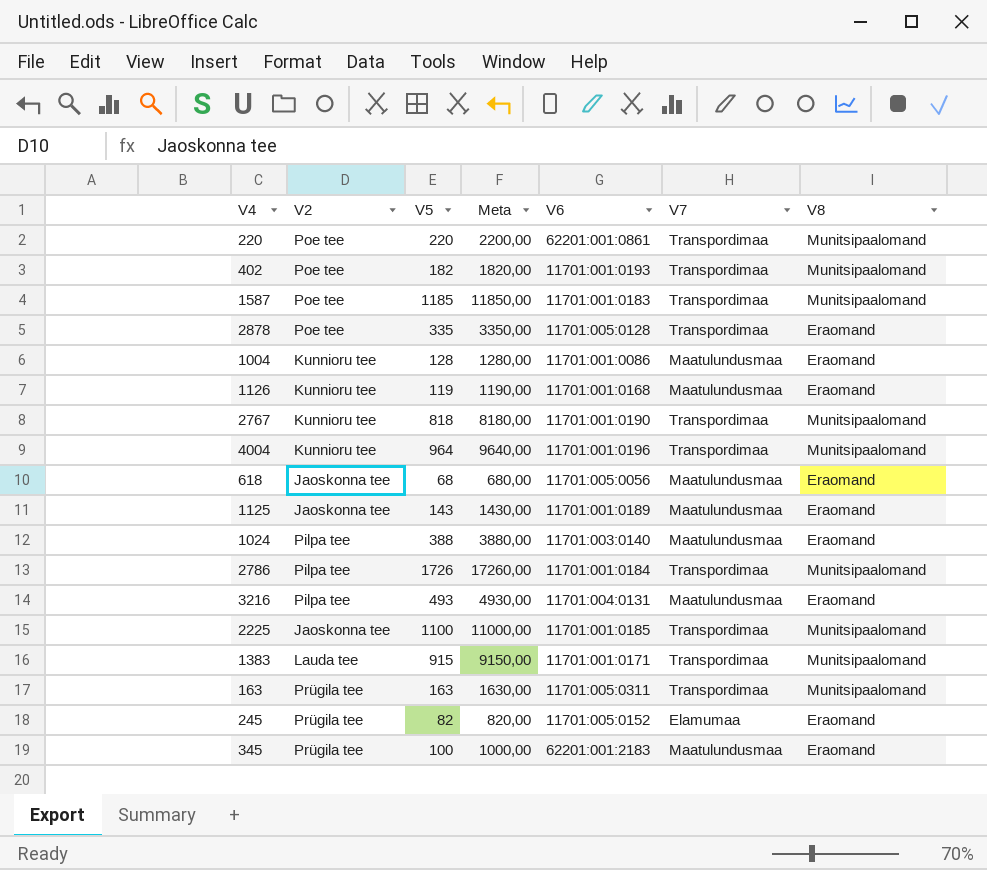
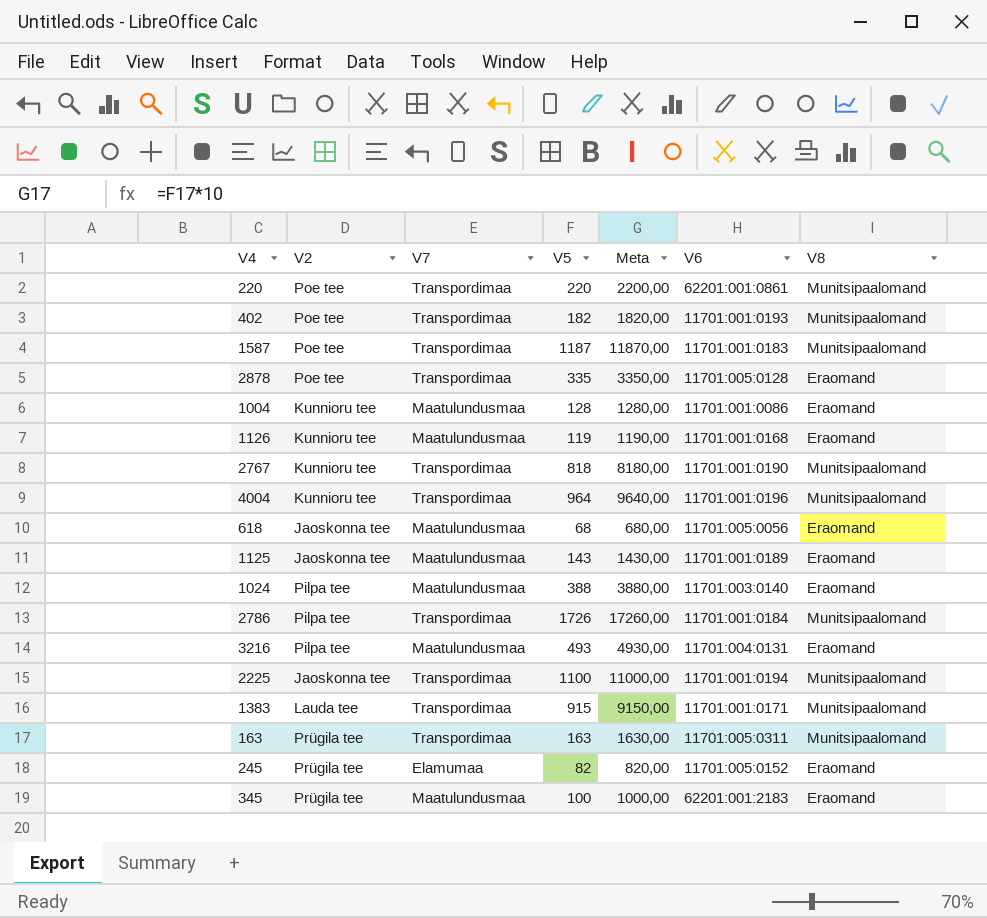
column V7 | position: 6 -> 3
1587 | V5: 1185 -> 1187
1587 | Meta: 11850,00 -> 11870,00
2225 | V6: 11701:001:0185 -> 11701:001:0194

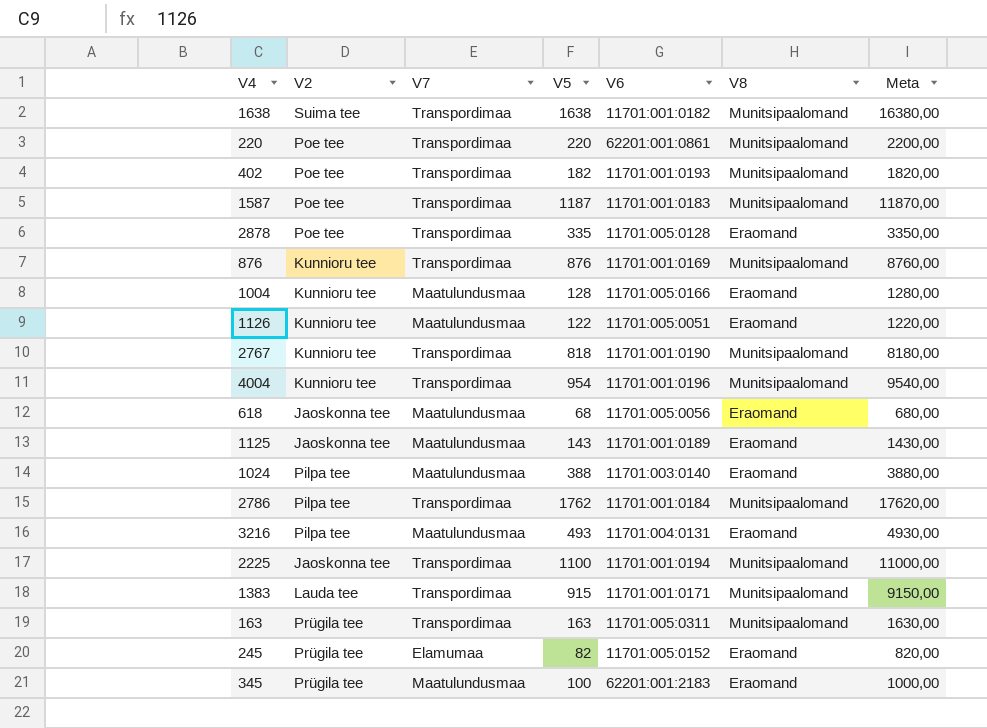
column Meta | position: 5 -> 7
row 1638: none -> Suima tee | Transpordimaa | 1638 | 11701:001:0182 | Munitsipaalomand | 16380,00
row 876: none -> Kunnioru tee | Transpordimaa | 876 | 11701:001:0169 | Munitsipaalomand | 8760,00
1004 | V6: 11701:001:0086 -> 11701:005:0166
1126 | V5: 119 -> 122
1126 | V6: 11701:001:0168 -> 11701:005:0051
1126 | Meta: 1190,00 -> 1220,00
4004 | V5: 964 -> 954
4004 | Meta: 9640,00 -> 9540,00
2786 | V5: 1726 -> 1762
2786 | Meta: 17260,00 -> 17620,00

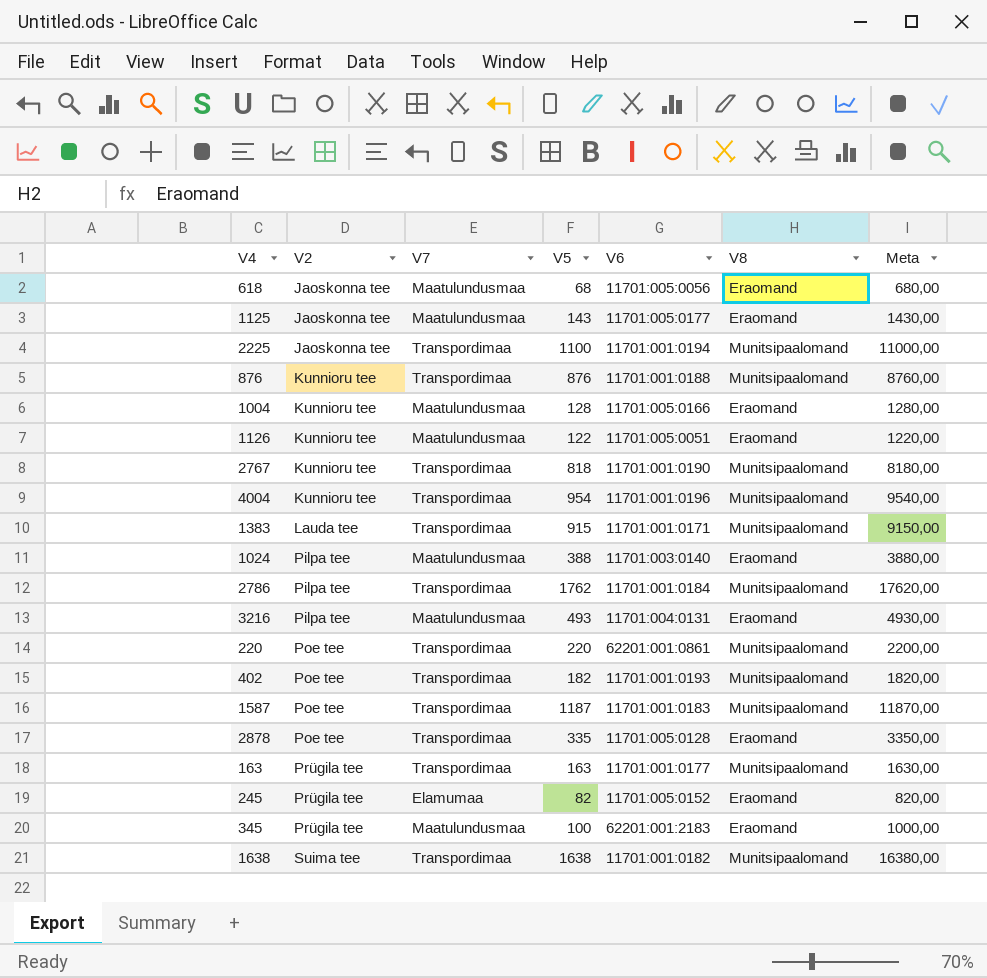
row order: none -> V2 ascending
1125 | V6: 11701:001:0189 -> 11701:005:0177
876 | V6: 11701:001:0169 -> 11701:001:0188
163 | V6: 11701:005:0311 -> 11701:001:0177

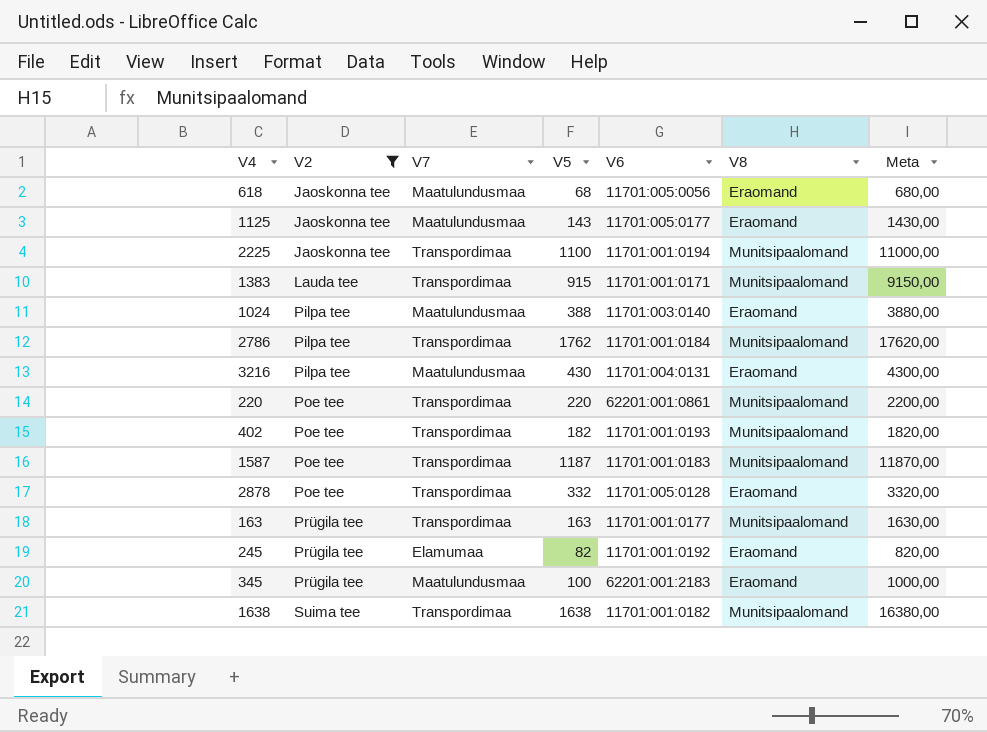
filter: none -> V2 != Kunnioru tee
3216 | V5: 493 -> 430
3216 | Meta: 4930,00 -> 4300,00
2878 | V5: 335 -> 332
2878 | Meta: 3350,00 -> 3320,00
245 | V6: 11701:005:0152 -> 11701:001:0192

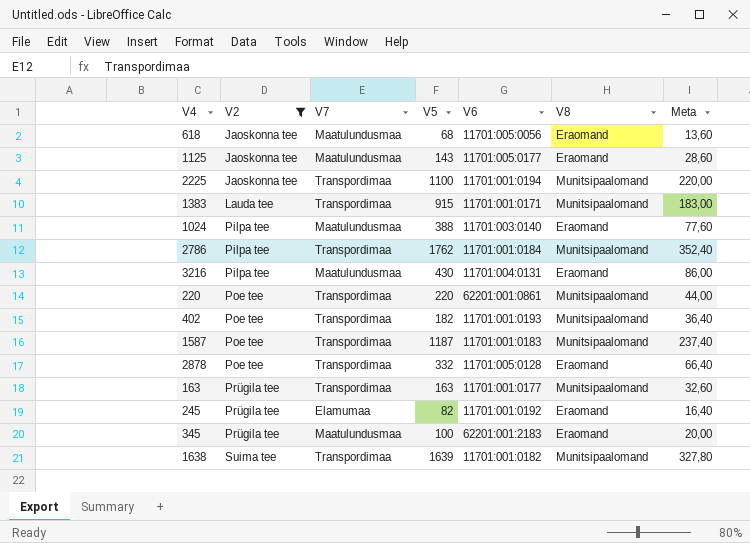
column Meta | formula: [V5] * 10 -> [V5] * 0,2
1638 | V5: 1638 -> 1639

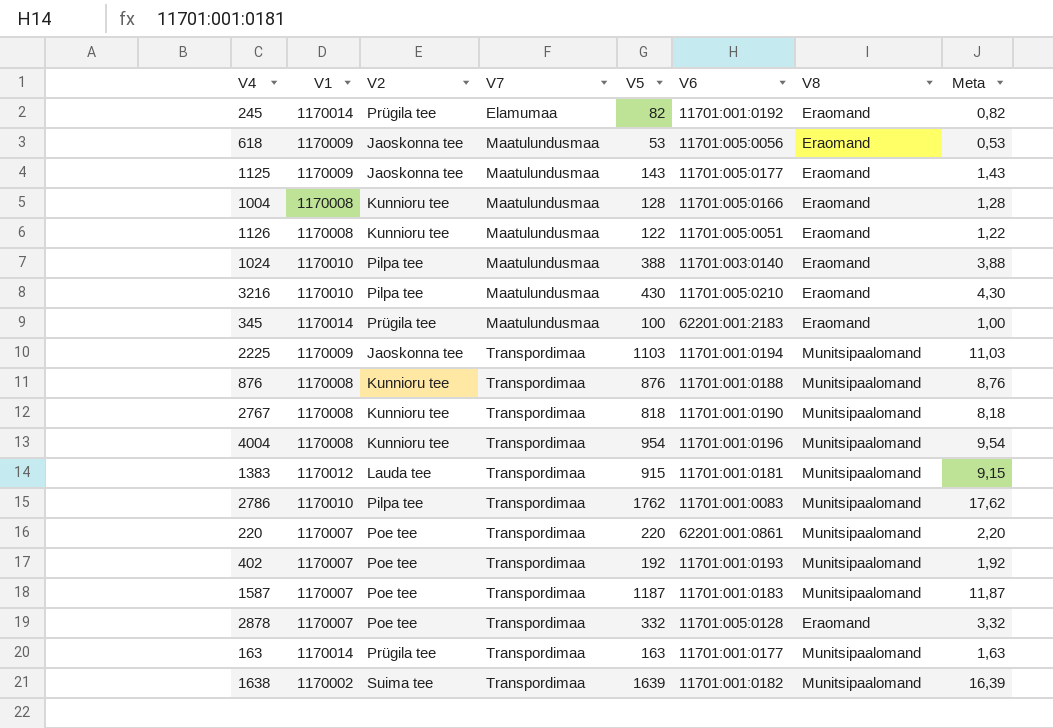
filter: V2 != Kunnioru tee -> none
row order: V2 ascending -> V7 ascending
column V1 | position: none -> 2
column Meta | formula: [V5] * 0,2 -> [V5] * 0,01
618 | V5: 68 -> 53
3216 | V6: 11701:004:0131 -> 11701:005:0210
2225 | V5: 1100 -> 1103
1383 | V6: 11701:001:0171 -> 11701:001:0181
2786 | V6: 11701:001:0184 -> 11701:001:0083
402 | V5: 182 -> 192

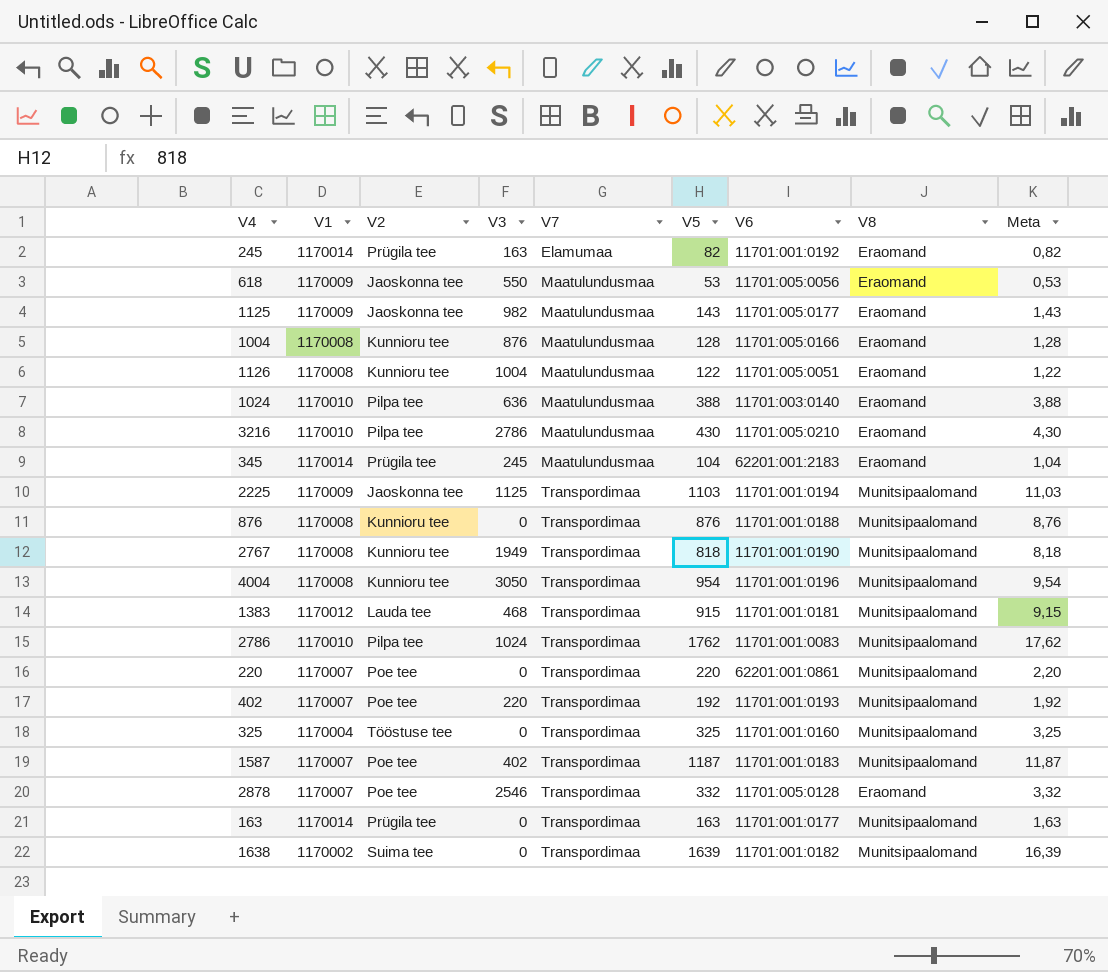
column V3 | position: none -> 4
345 | V5: 100 -> 104
345 | Meta: 1,00 -> 1,04
row 325: none -> 1170004 | Tööstuse tee | 0 | Transpordimaa | 325 | 11701:001:0160 | Munitsipaalomand | 3,25

